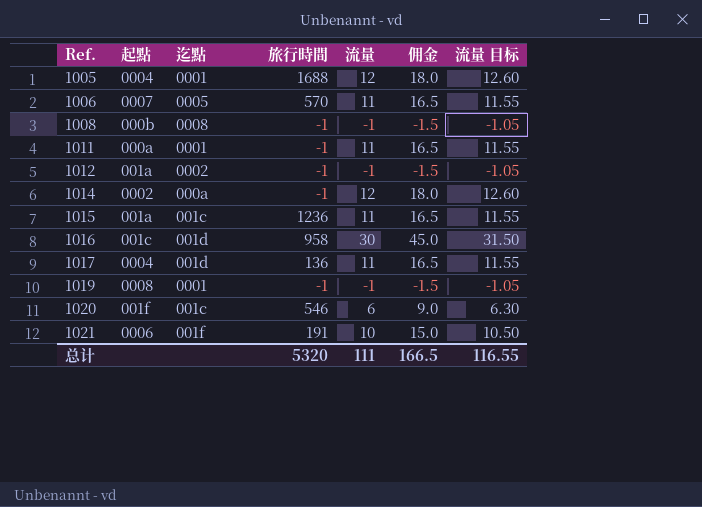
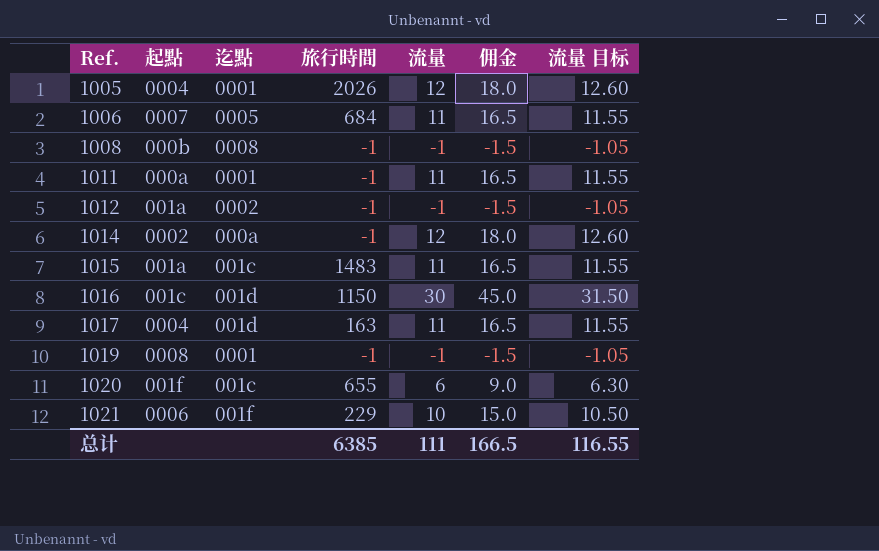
1005 | 旅行時間: 1688 -> 2026
1006 | 旅行時間: 570 -> 684
1015 | 旅行時間: 1236 -> 1483
1016 | 旅行時間: 958 -> 1150
1017 | 旅行時間: 136 -> 163
1020 | 旅行時間: 546 -> 655
1021 | 旅行時間: 191 -> 229
总计 | 旅行時間: 5320 -> 6385

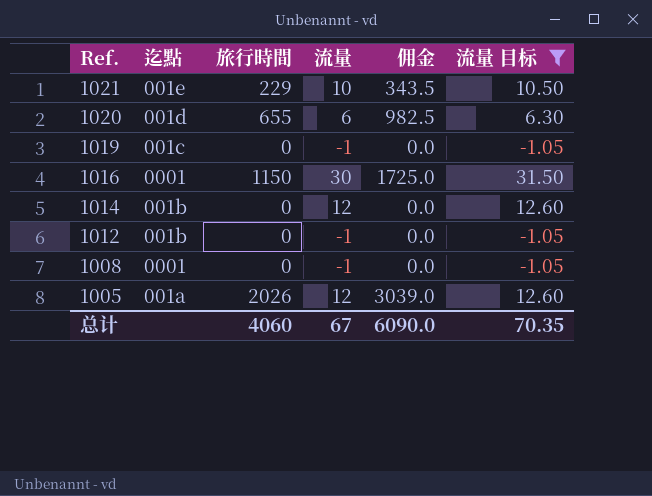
filter: none -> 流量 目标 != 11.55
row order: Ref. ascending -> Ref. descending
column 起點 | position: 2 -> none
column 佣金 | formula: [流量] * 1.5 -> [旅行時間] * 1.5
1021 | 迄點: 001f -> 001e
1020 | 迄點: 001c -> 001d
1019 | 迄點: 0001 -> 001c
1019 | 旅行時間: -1 -> 0
1016 | 迄點: 001d -> 0001
1014 | 迄點: 000a -> 001b
1014 | 旅行時間: -1 -> 0
1012 | 迄點: 0002 -> 001b
1012 | 旅行時間: -1 -> 0
1008 | 迄點: 0008 -> 0001
1008 | 旅行時間: -1 -> 0
1005 | 迄點: 0001 -> 001a
总计 | 旅行時間: 6385 -> 4060
总计 | 流量: 111 -> 67
总计 | 佣金: 166.5 -> 6090.0
总计 | 流量 目标: 116.55 -> 70.35

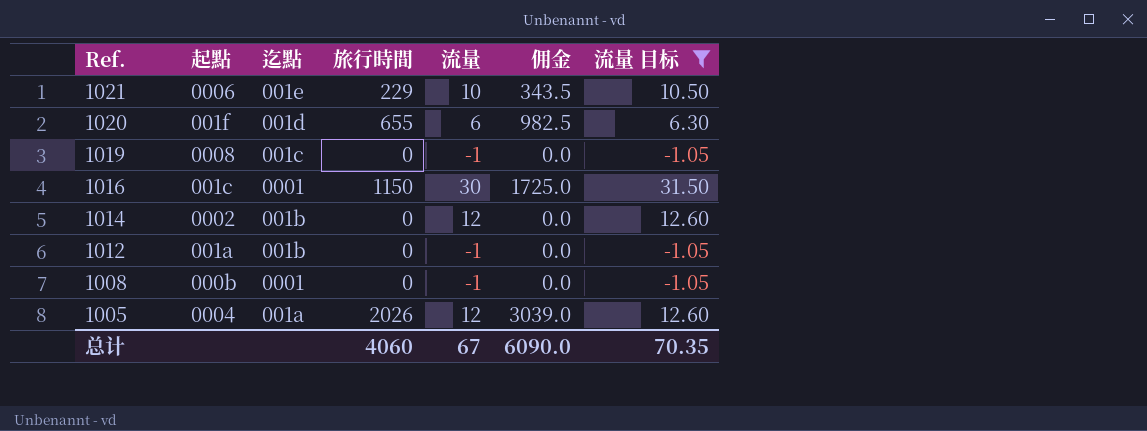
column 起點 | position: none -> 2

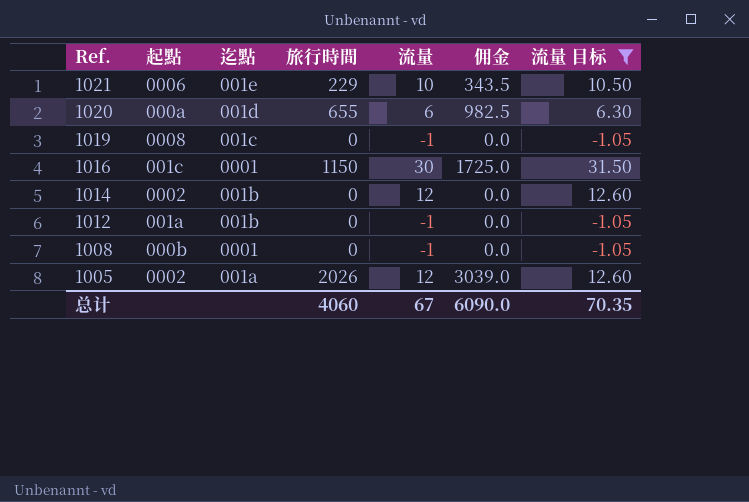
1020 | 起點: 001f -> 000a
1005 | 起點: 0004 -> 0002

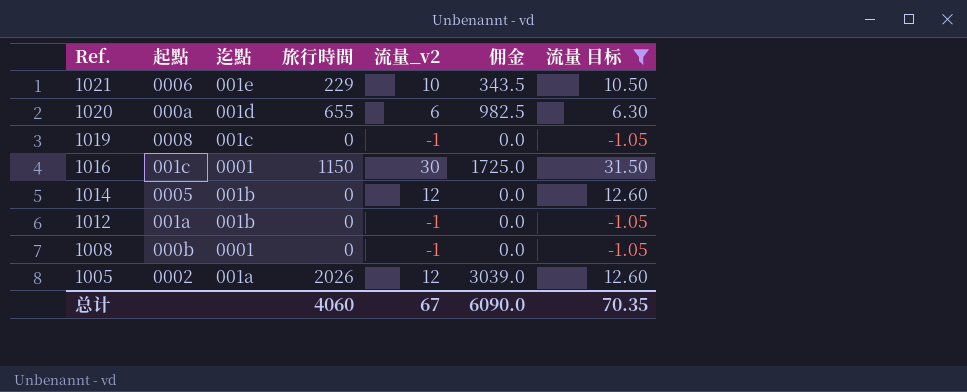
column name: 流量 -> 流量_v2
1014 | 起點: 0002 -> 0005

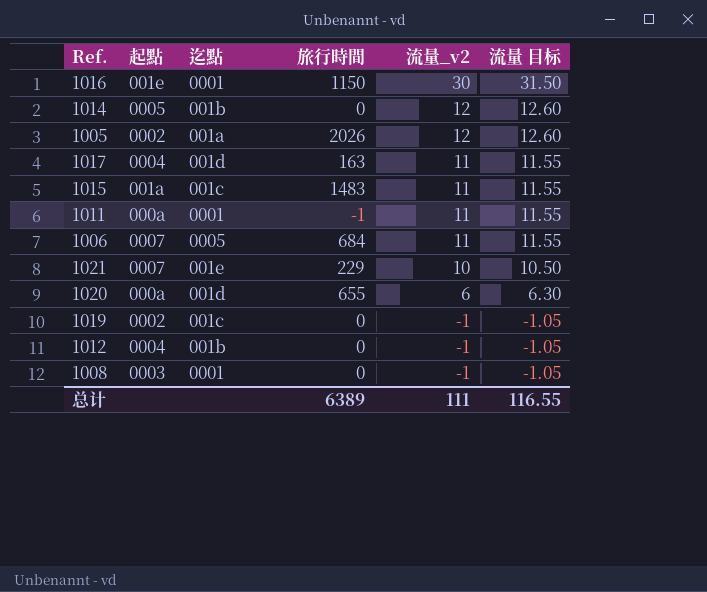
filter: 流量 目标 != 11.55 -> none
row order: Ref. descending -> 流量_v2 descending
column 佣金 | formula: [旅行時間] * 1.5 -> none
1016 | 起點: 001c -> 001e
1021 | 起點: 0006 -> 0007
1019 | 起點: 0008 -> 0002
1012 | 起點: 001a -> 0004
1008 | 起點: 000b -> 0003
总计 | 旅行時間: 4060 -> 6389
总计 | 流量_v2: 67 -> 111
总计 | 流量 目标: 70.35 -> 116.55

